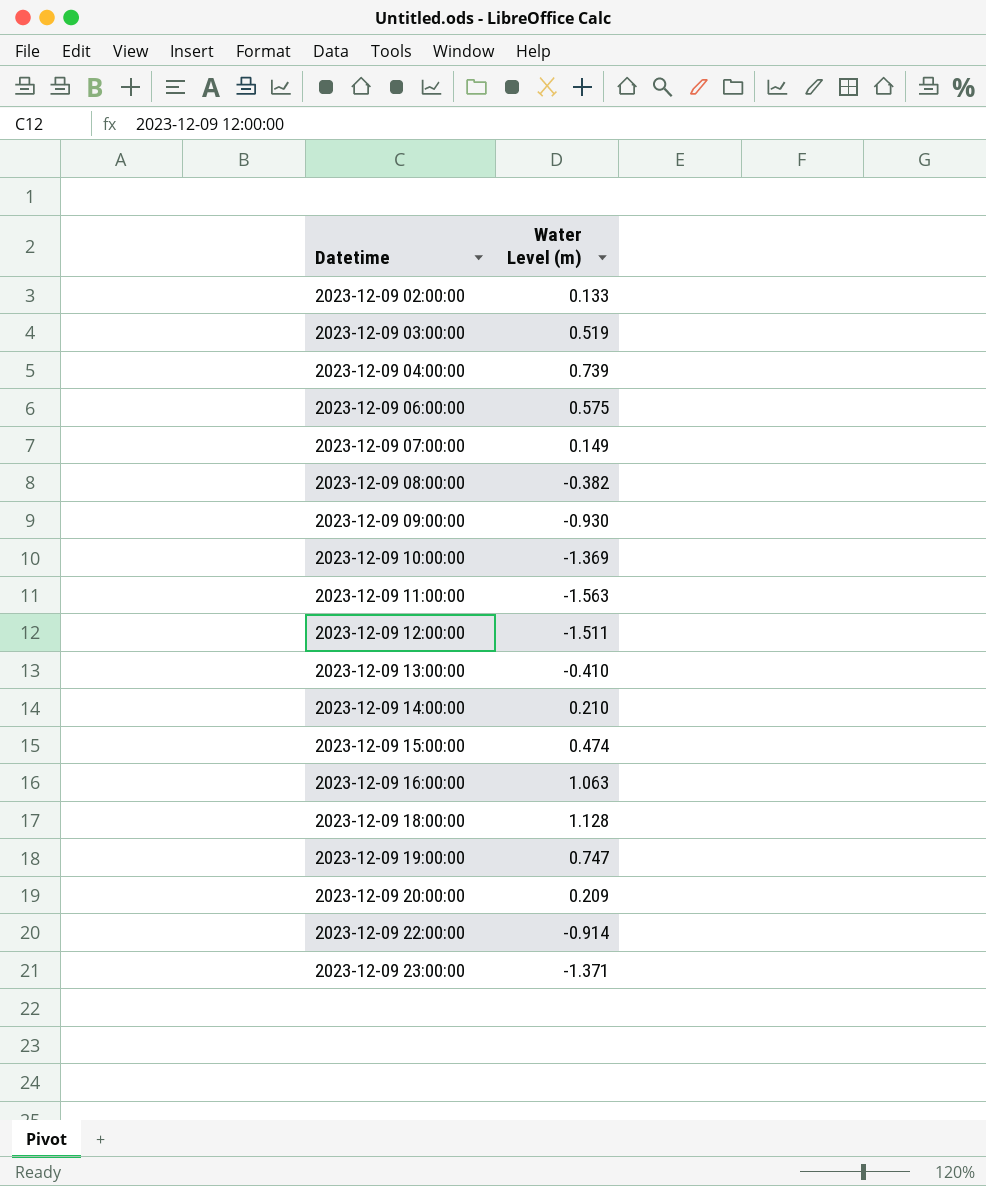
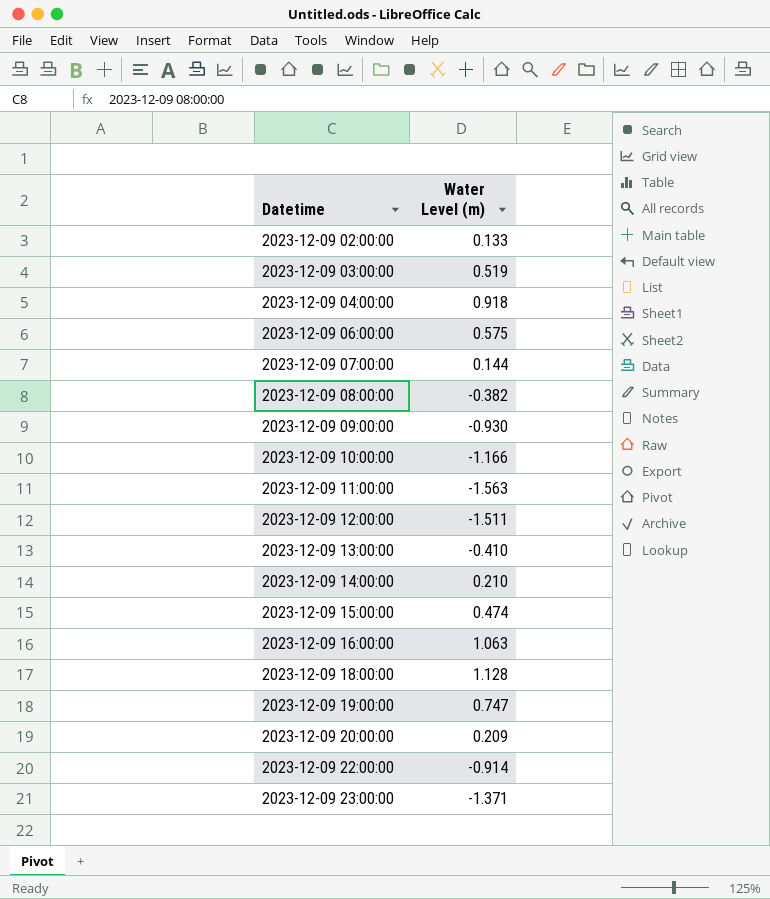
2023-12-09 04:00:00 | Water Level (m): 0.739 -> 0.918
2023-12-09 07:00:00 | Water Level (m): 0.149 -> 0.144
2023-12-09 10:00:00 | Water Level (m): -1.369 -> -1.166

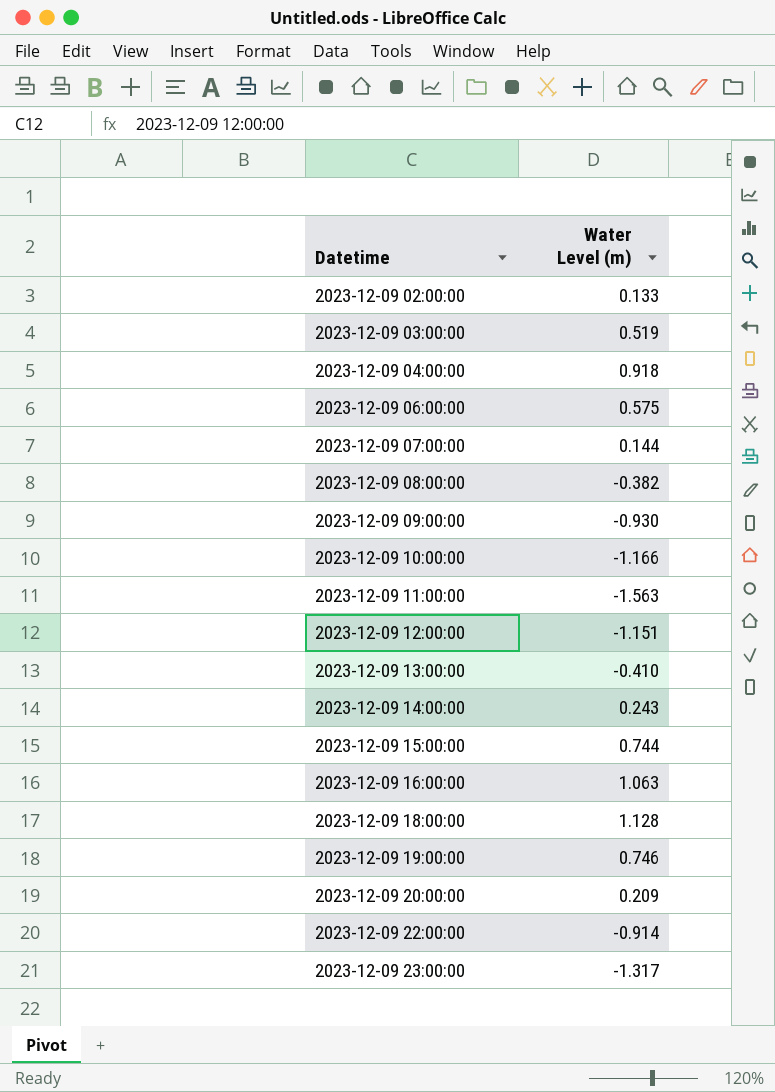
2023-12-09 12:00:00 | Water Level (m): -1.511 -> -1.151
2023-12-09 14:00:00 | Water Level (m): 0.210 -> 0.243
2023-12-09 15:00:00 | Water Level (m): 0.474 -> 0.744
2023-12-09 19:00:00 | Water Level (m): 0.747 -> 0.746
2023-12-09 23:00:00 | Water Level (m): -1.371 -> -1.317

